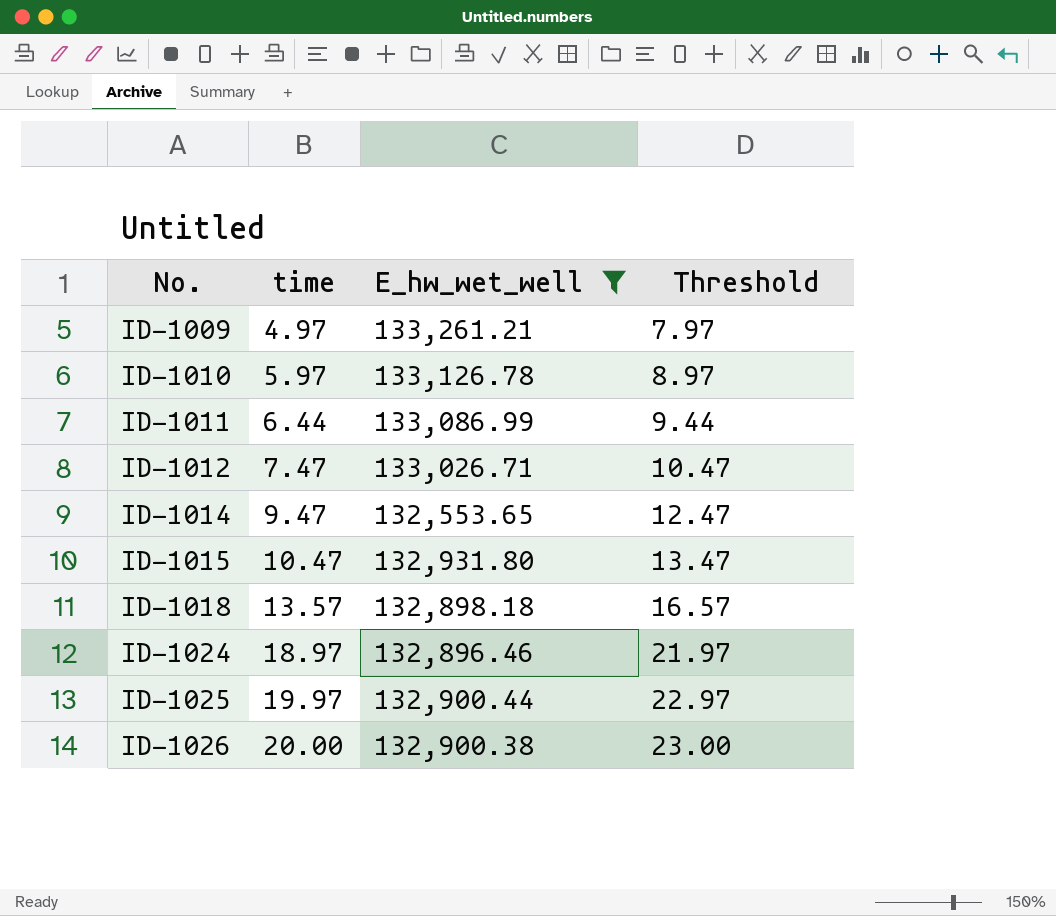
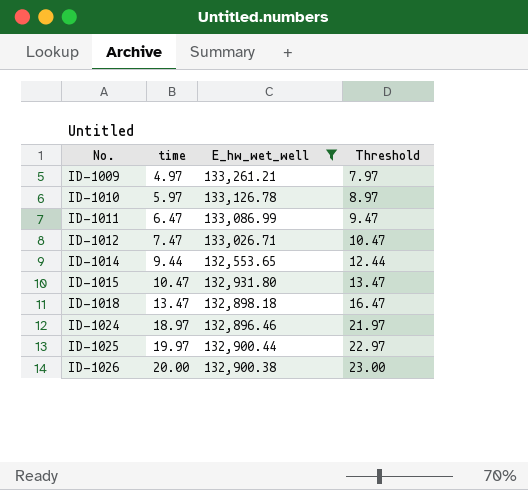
ID-1011 | time: 6.44 -> 6.47
ID-1011 | Threshold: 9.44 -> 9.47
ID-1014 | time: 9.47 -> 9.44
ID-1014 | Threshold: 12.47 -> 12.44
ID-1018 | time: 13.57 -> 13.47
ID-1018 | Threshold: 16.57 -> 16.47

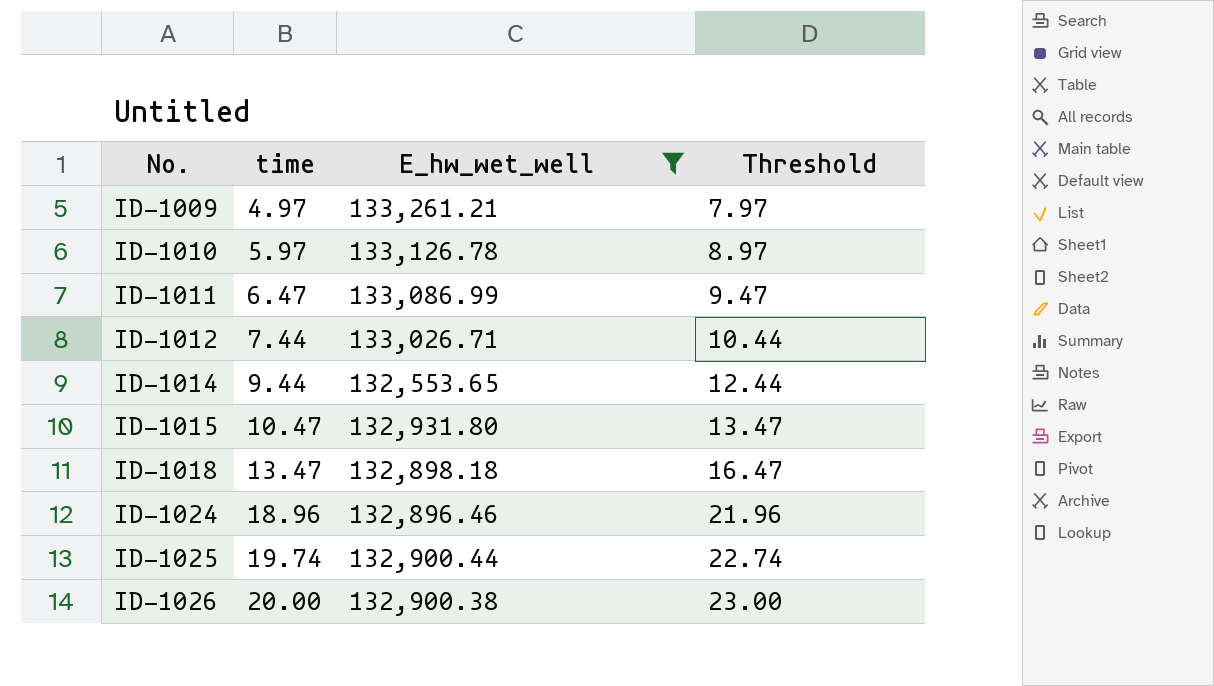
ID-1012 | time: 7.47 -> 7.44
ID-1012 | Threshold: 10.47 -> 10.44
ID-1024 | time: 18.97 -> 18.96
ID-1024 | Threshold: 21.97 -> 21.96
ID-1025 | time: 19.97 -> 19.74
ID-1025 | Threshold: 22.97 -> 22.74

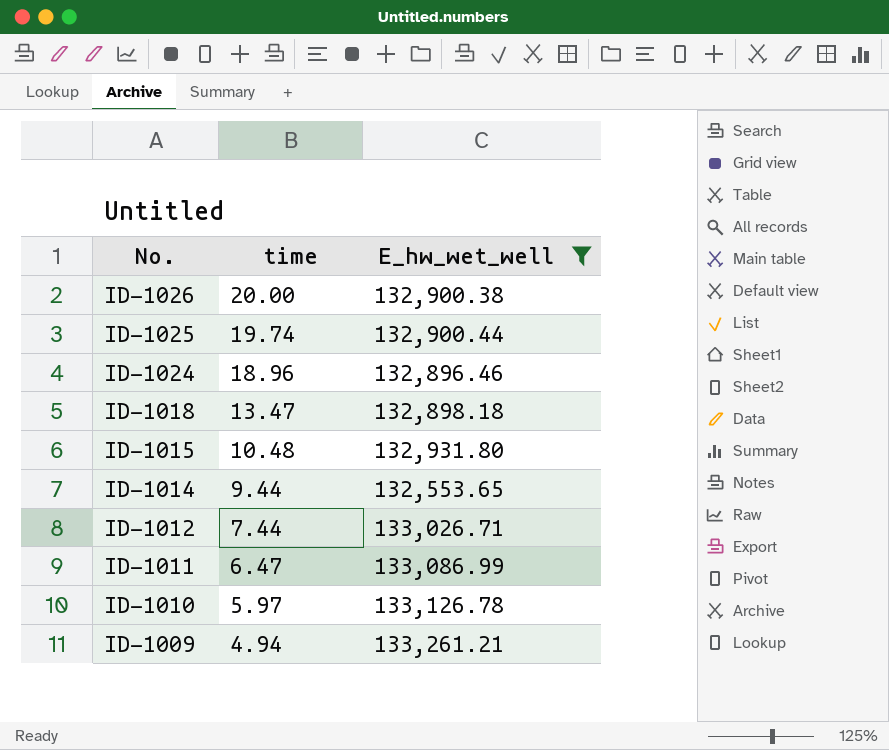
row order: No. ascending -> No. descending
column Threshold | formula: [time] + 3 -> none
ID-1015 | time: 10.47 -> 10.48
ID-1009 | time: 4.97 -> 4.94

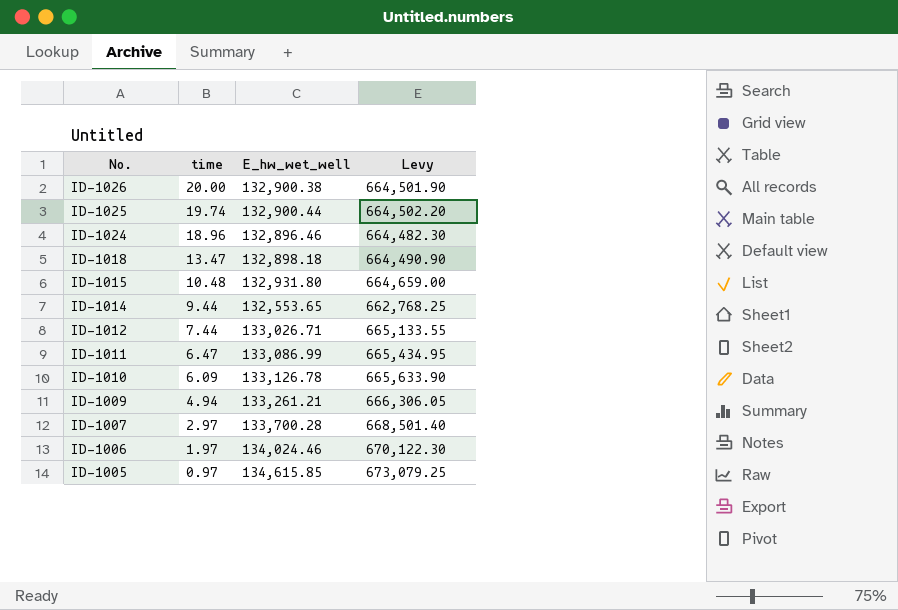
filter: E_hw_wet_well <= 133,261.21 -> none
column Levy | formula: none -> [E_hw_wet_well] * 5
ID-1010 | time: 5.97 -> 6.09

